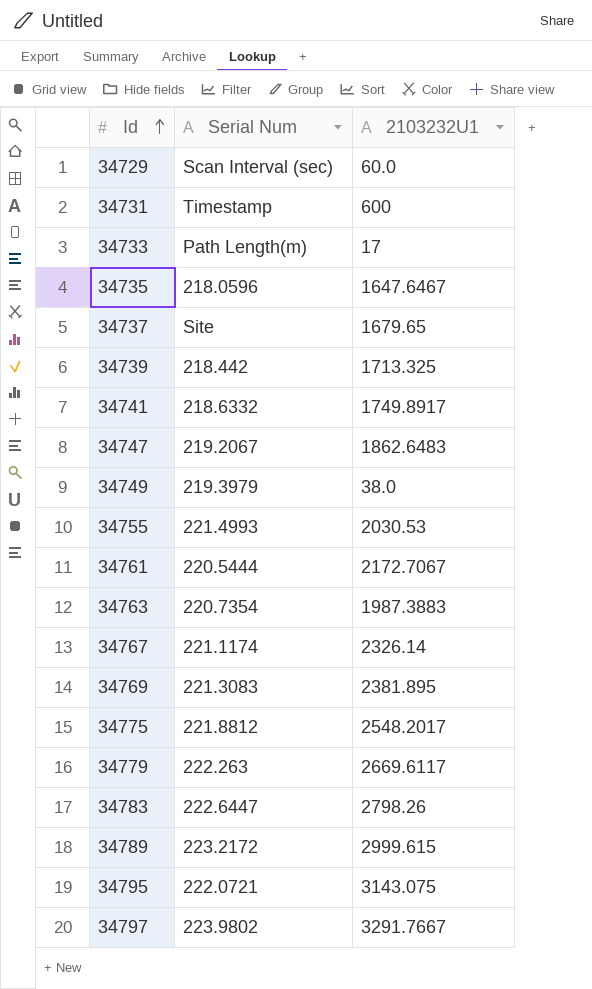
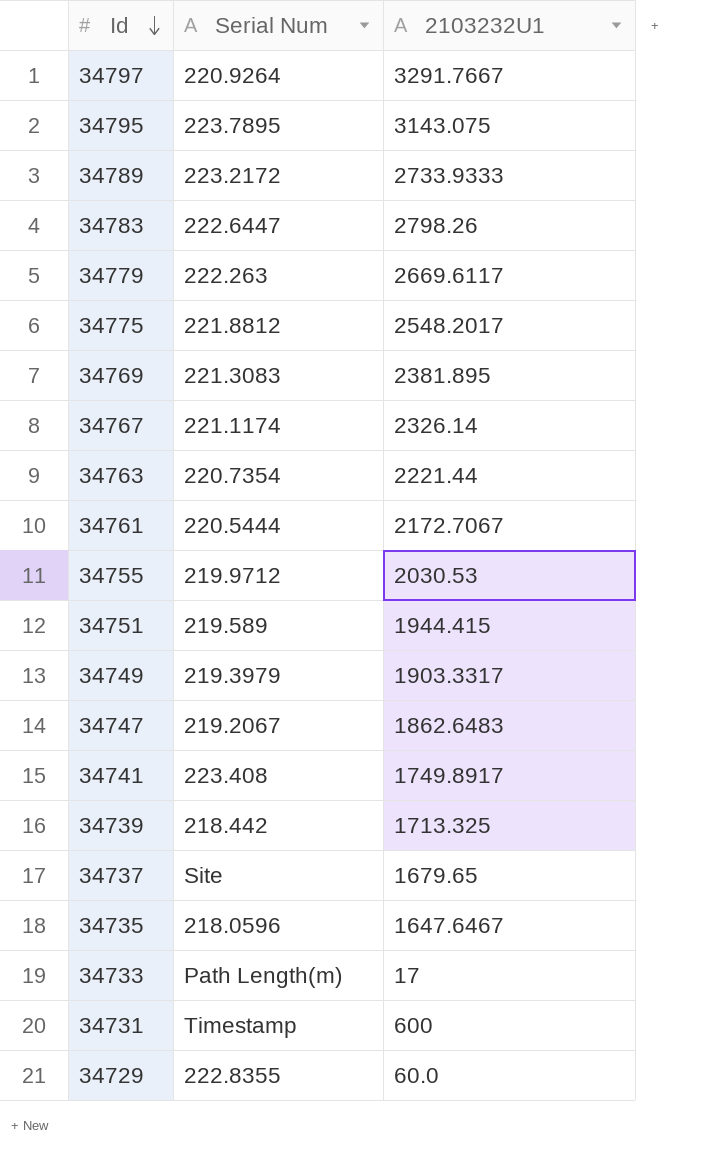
row order: Id ascending -> Id descending
34797 | Serial Num: 223.9802 -> 220.9264
34795 | Serial Num: 222.0721 -> 223.7895
34789 | 2103232U1: 2999.615 -> 2733.9333
34763 | 2103232U1: 1987.3883 -> 2221.44
34755 | Serial Num: 221.4993 -> 219.9712
row 34751: none -> 219.589 | 1944.415
34749 | 2103232U1: 38.0 -> 1903.3317
34741 | Serial Num: 218.6332 -> 223.408
34729 | Serial Num: Scan Interval (sec) -> 222.8355

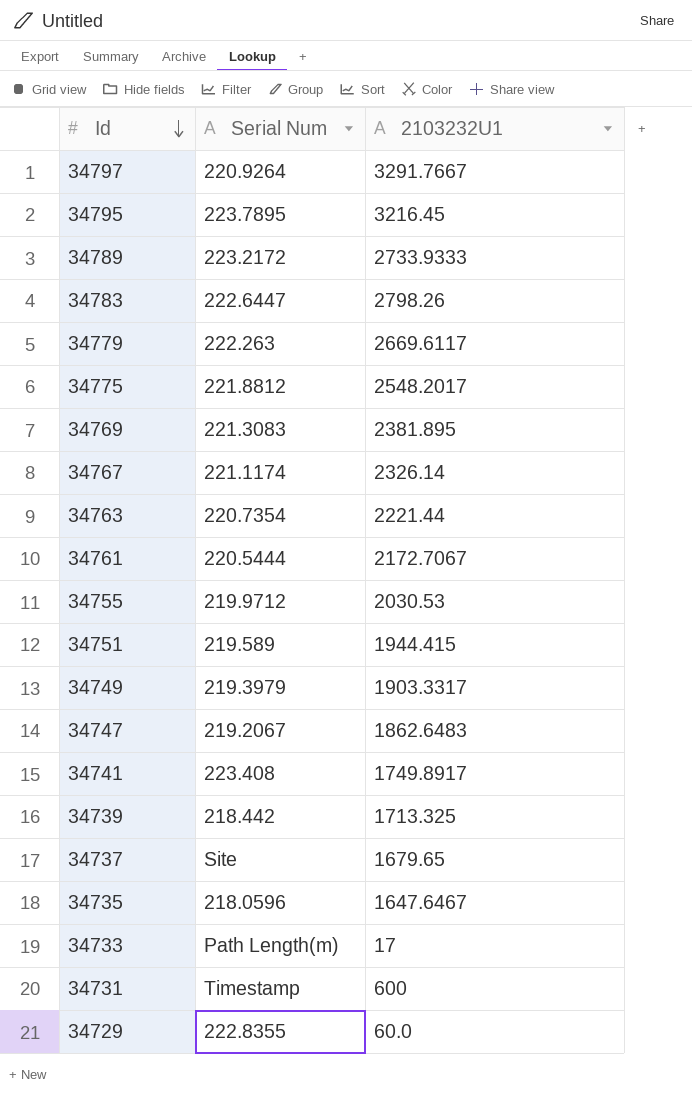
34795 | 2103232U1: 3143.075 -> 3216.45

